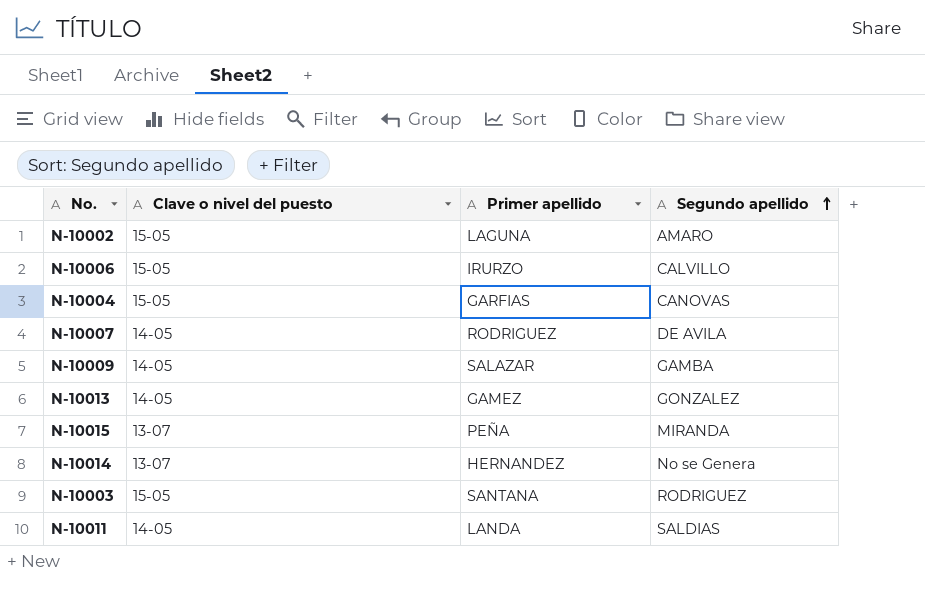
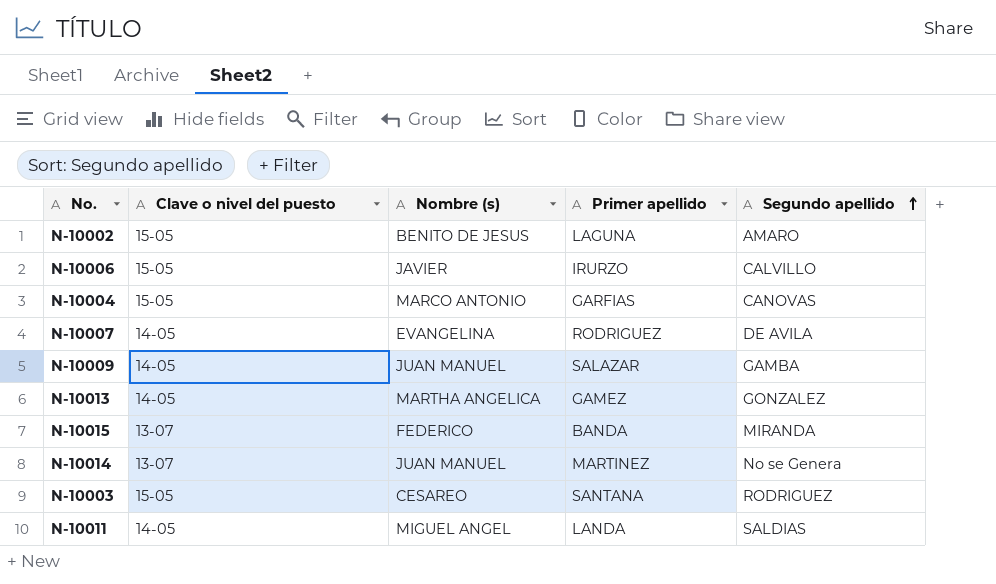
column Nombre (s) | position: none -> 3
N-10015 | Primer apellido: PEÑA -> BANDA
N-10014 | Primer apellido: HERNANDEZ -> MARTINEZ

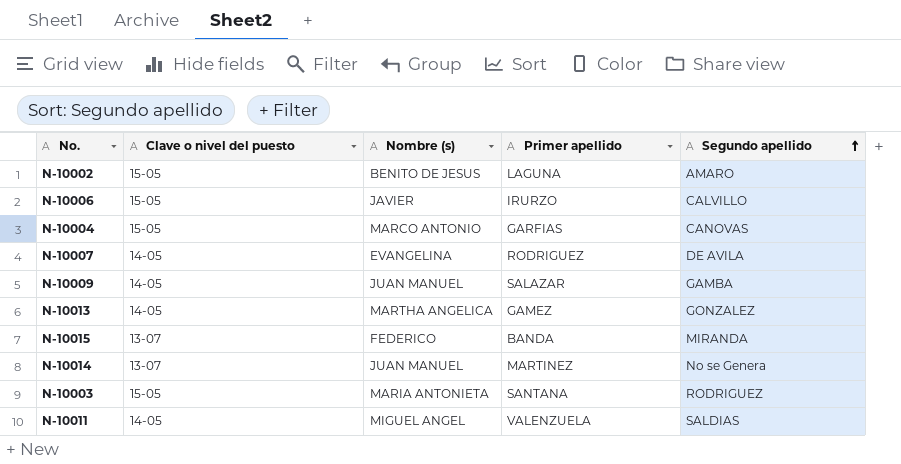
N-10003 | Nombre (s): CESAREO -> MARIA ANTONIETA
N-10011 | Primer apellido: LANDA -> VALENZUELA

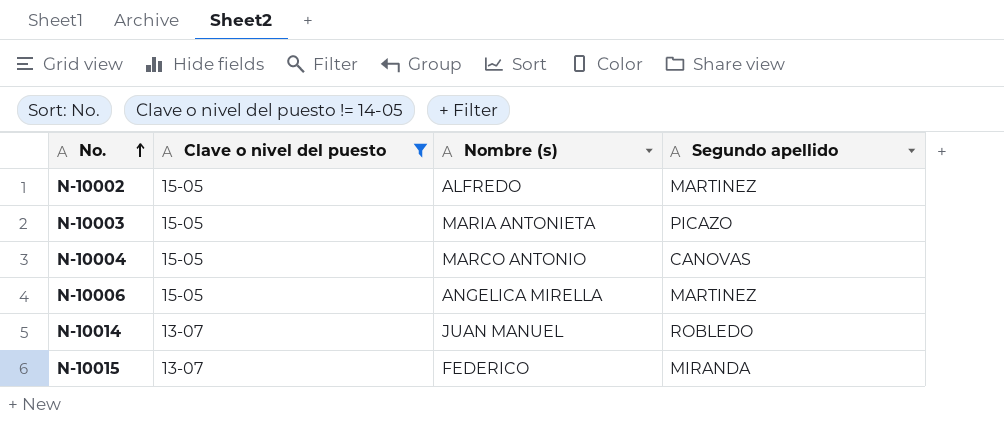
filter: none -> Clave o nivel del puesto != 14-05
row order: Segundo apellido ascending -> No. ascending
column Primer apellido | position: 4 -> none
N-10002 | Nombre (s): BENITO DE JESUS -> ALFREDO
N-10002 | Segundo apellido: AMARO -> MARTINEZ
N-10003 | Segundo apellido: RODRIGUEZ -> PICAZO
N-10006 | Nombre (s): JAVIER -> ANGELICA MIRELLA
N-10006 | Segundo apellido: CALVILLO -> MARTINEZ
N-10014 | Segundo apellido: No se Genera -> ROBLEDO

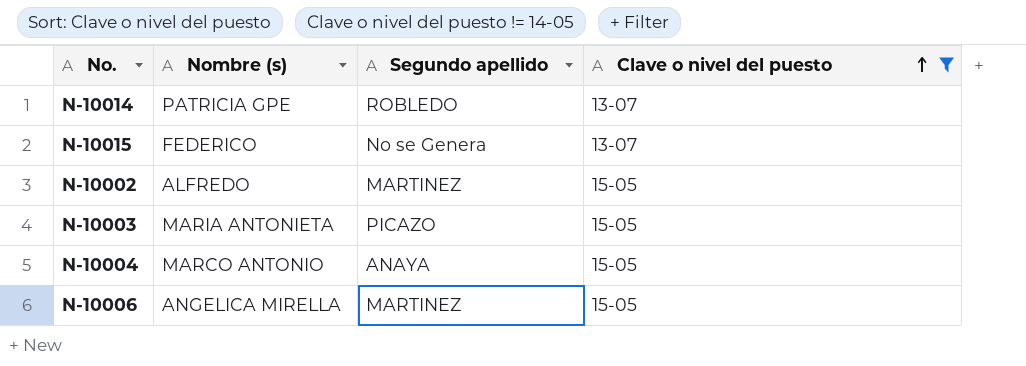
row order: No. ascending -> Clave o nivel del puesto ascending
column Clave o nivel del puesto | position: 2 -> 4
N-10014 | Nombre (s): JUAN MANUEL -> PATRICIA GPE
N-10015 | Segundo apellido: MIRANDA -> No se Genera
N-10004 | Segundo apellido: CANOVAS -> ANAYA

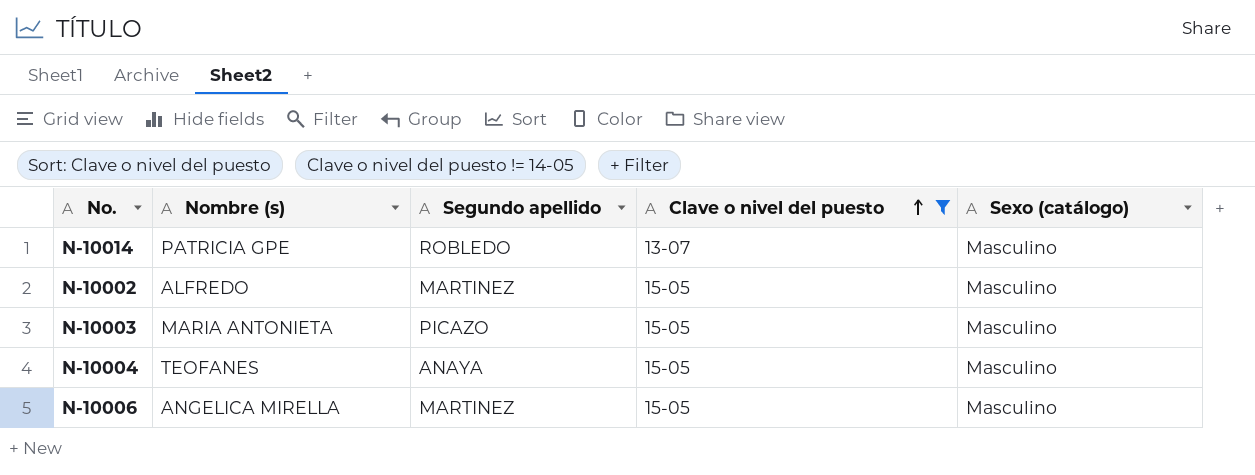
column Sexo (catálogo) | position: none -> 5
row N-10015: FEDERICO | No se Genera | 13-07 -> none
N-10004 | Nombre (s): MARCO ANTONIO -> TEOFANES

